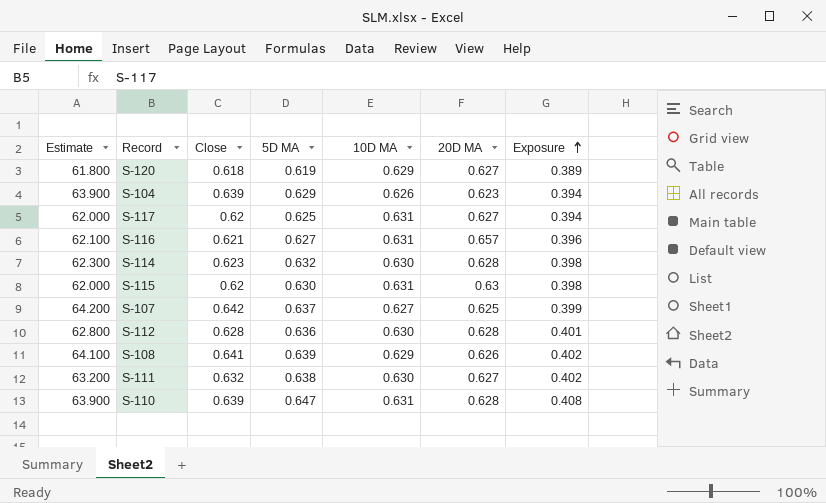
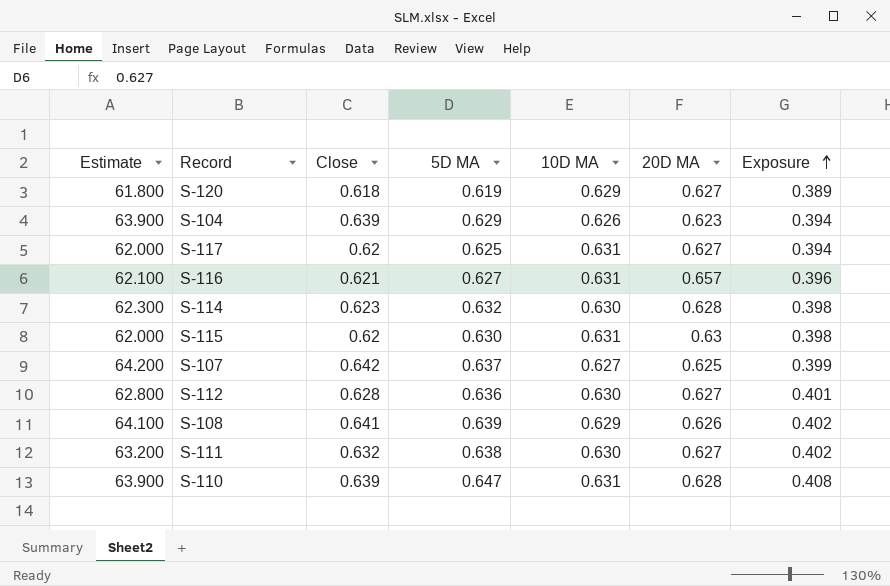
S-112 | 20D MA: 0.628 -> 0.627

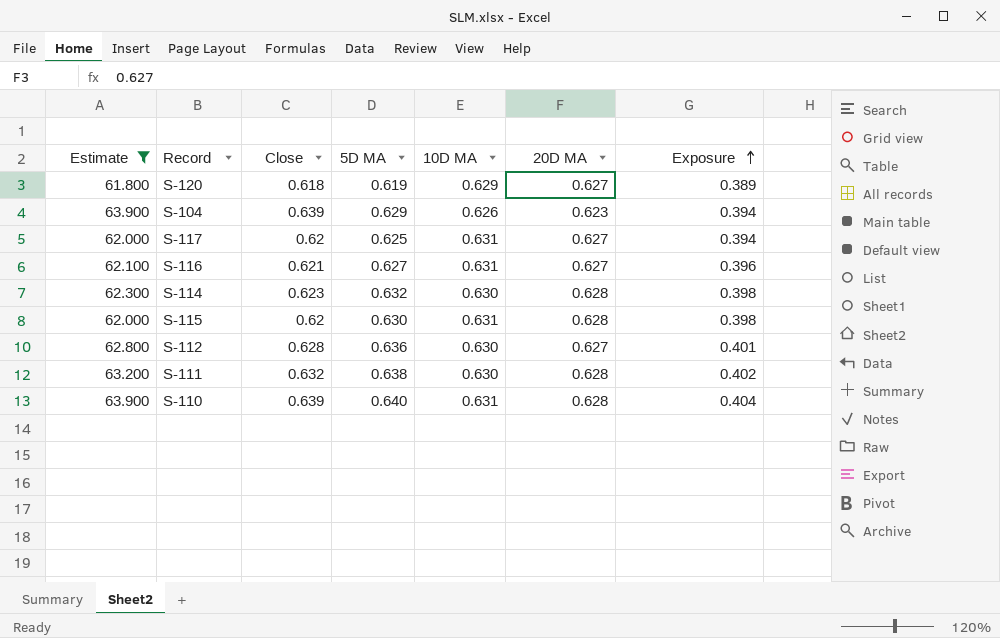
filter: none -> Estimate <= 63.900
S-116 | 20D MA: 0.657 -> 0.627
S-115 | 20D MA: 0.63 -> 0.628
S-111 | 20D MA: 0.627 -> 0.628
S-110 | 5D MA: 0.647 -> 0.640
S-110 | Exposure: 0.408 -> 0.404

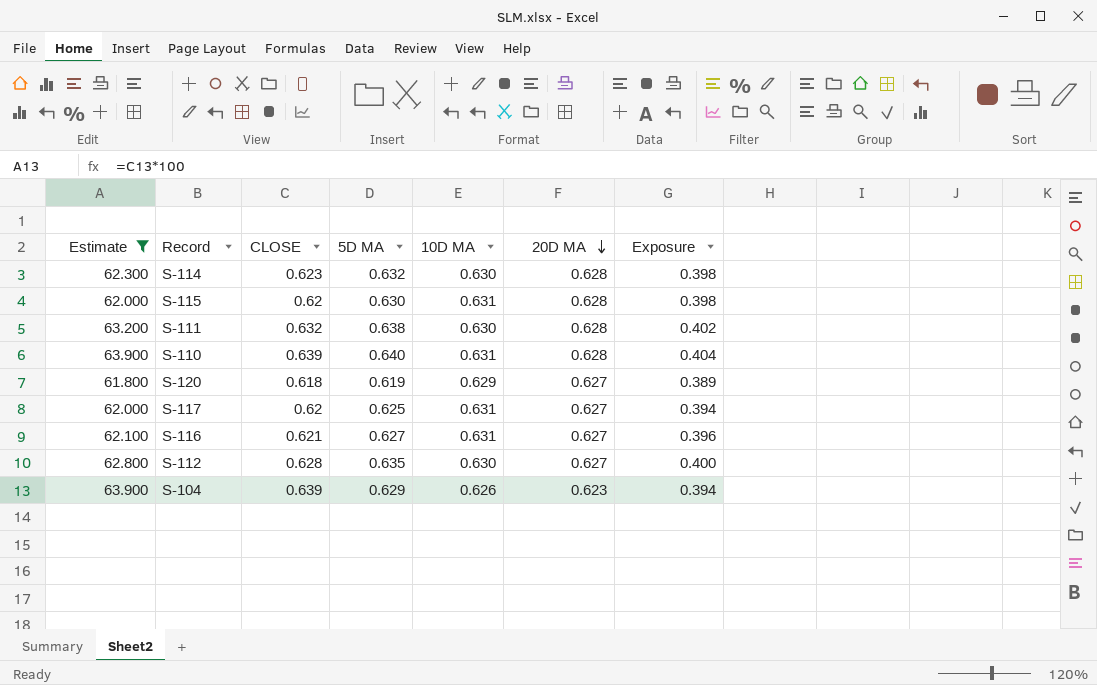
row order: Exposure ascending -> 20D MA descending
column name: Close -> CLOSE
S-112 | 5D MA: 0.636 -> 0.635
S-112 | Exposure: 0.401 -> 0.400

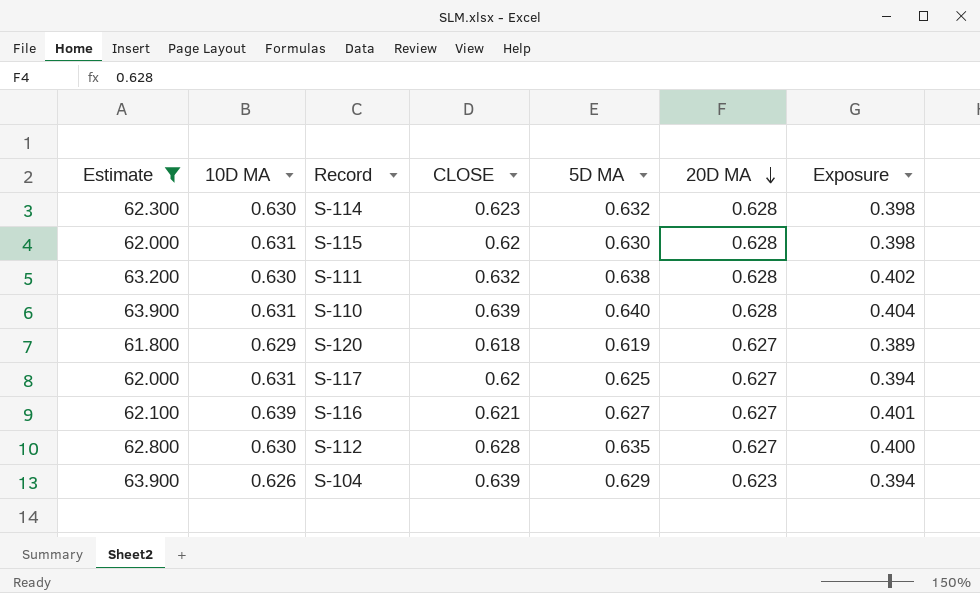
column 10D MA | position: 5 -> 2
S-116 | 10D MA: 0.631 -> 0.639
S-116 | Exposure: 0.396 -> 0.401

